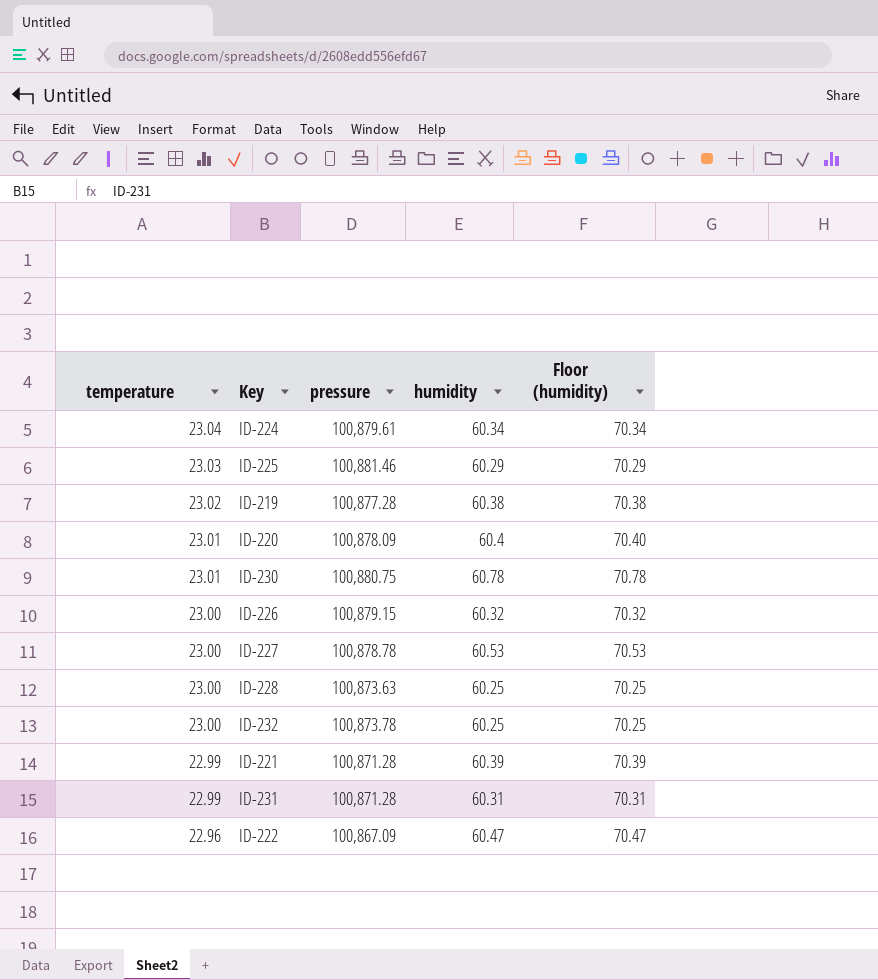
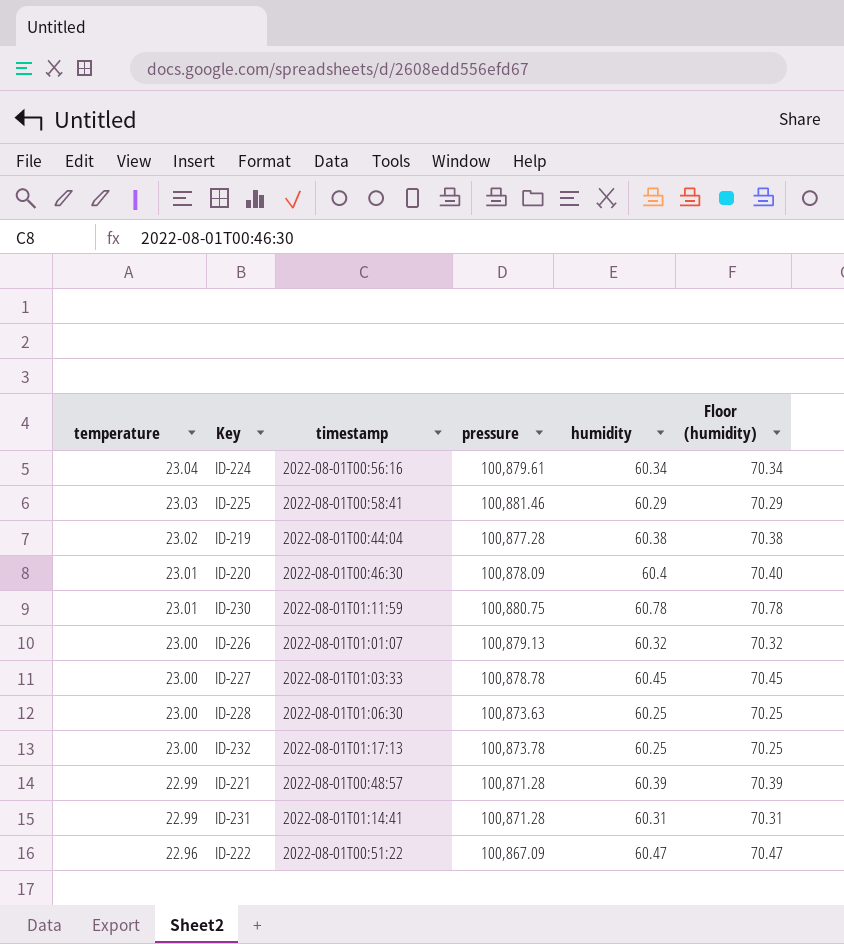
column timestamp | position: none -> 3
ID-226 | pressure: 100,879.15 -> 100,879.13
ID-227 | humidity: 60.53 -> 60.45
ID-227 | Floor (humidity): 70.53 -> 70.45

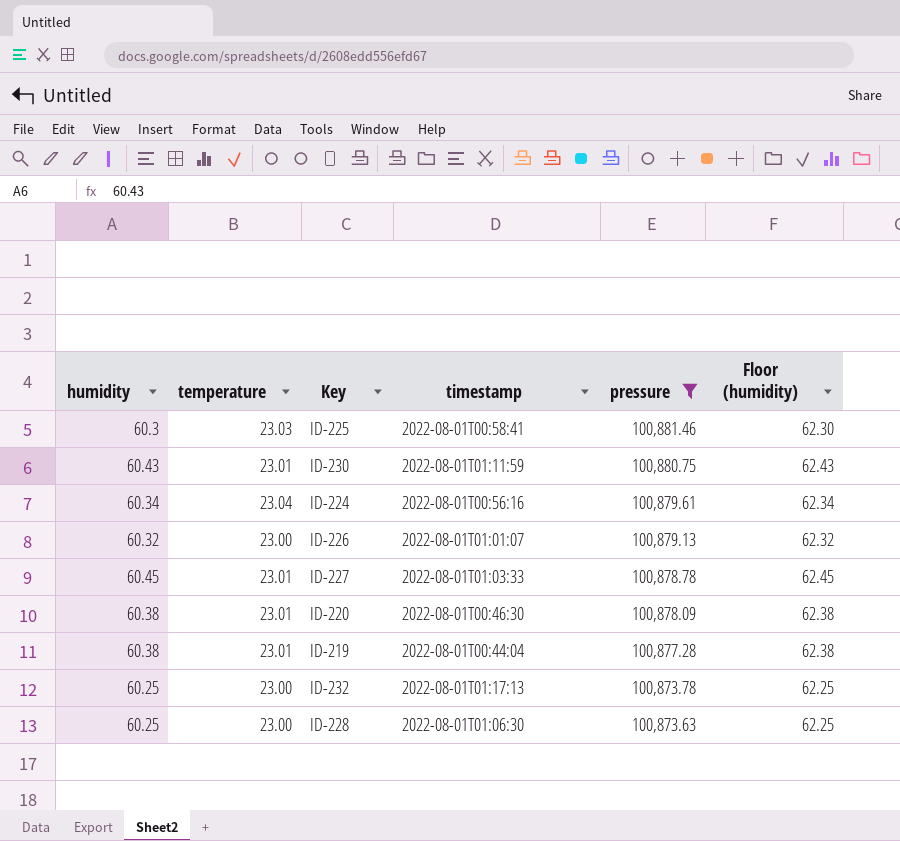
filter: none -> pressure >= 100,873.63
row order: temperature descending -> pressure descending
column humidity | position: 5 -> 1
column Floor (humidity) | formula: [humidity] + 10 -> [humidity] + 2
ID-225 | humidity: 60.29 -> 60.3
ID-230 | humidity: 60.78 -> 60.43
ID-227 | temperature: 23.00 -> 23.01
ID-220 | humidity: 60.4 -> 60.38
ID-219 | temperature: 23.02 -> 23.01

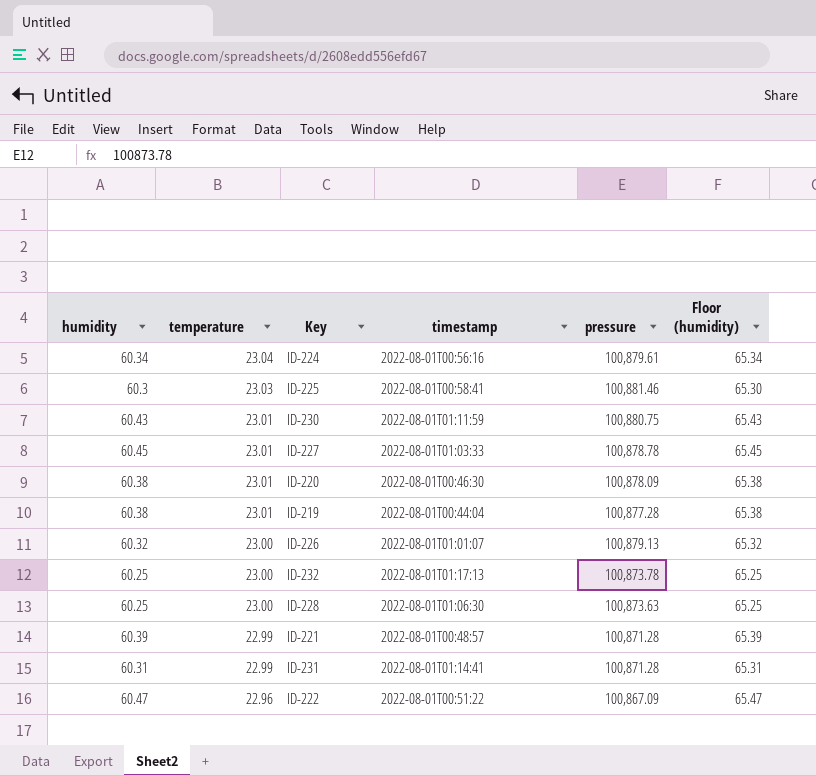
filter: pressure >= 100,873.63 -> none
row order: pressure descending -> temperature descending
column Floor (humidity) | formula: [humidity] + 2 -> [humidity] + 5

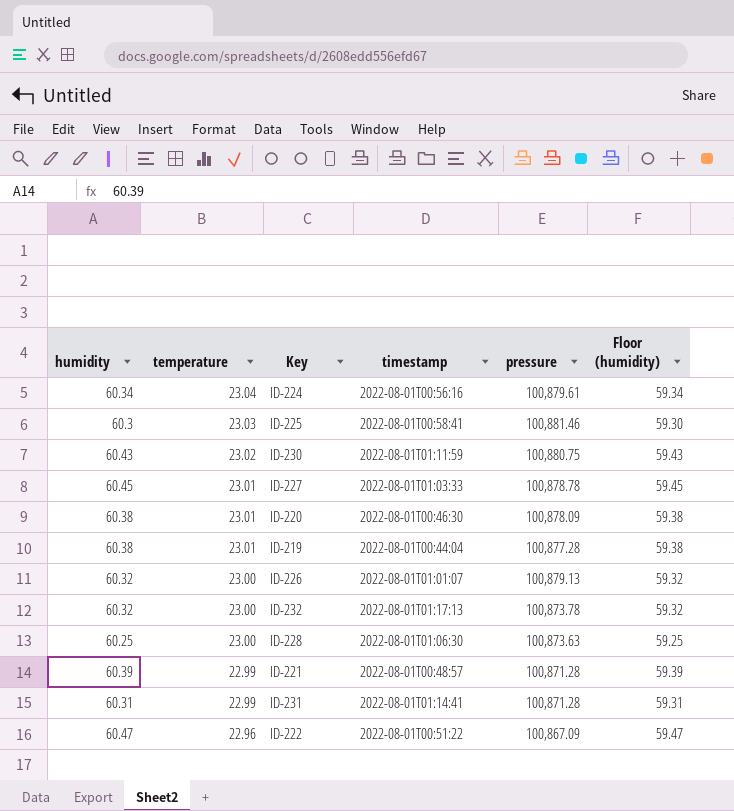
column Floor (humidity) | formula: [humidity] + 5 -> [humidity] - 1
ID-230 | temperature: 23.01 -> 23.02
ID-232 | humidity: 60.25 -> 60.32

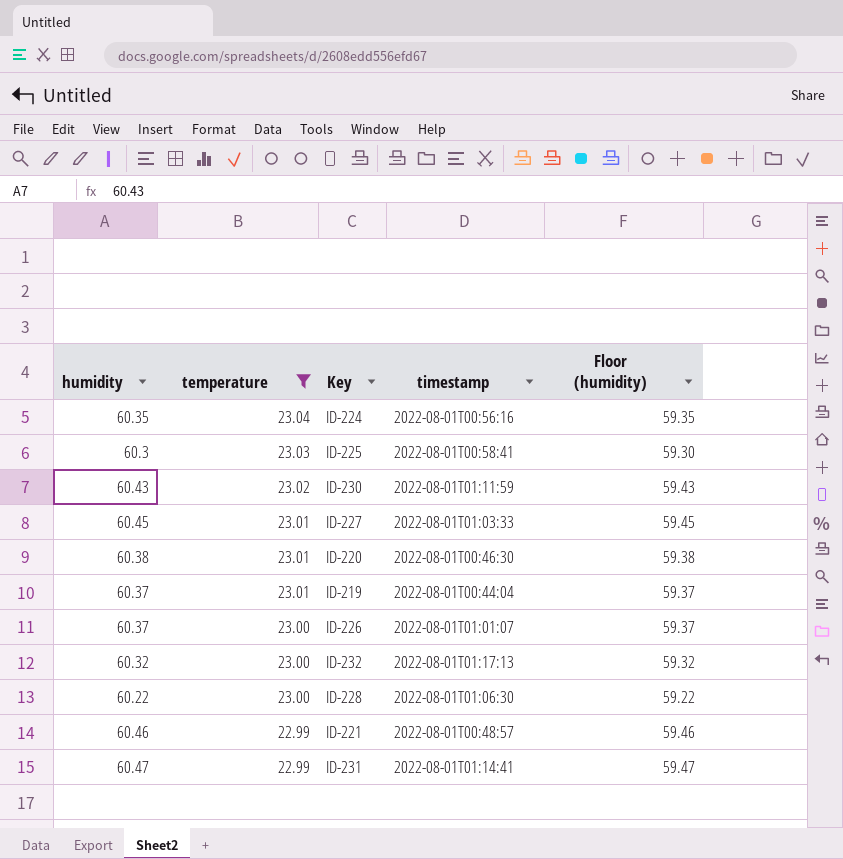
filter: none -> temperature != 22.96
column pressure | position: 5 -> none
ID-224 | humidity: 60.34 -> 60.35
ID-224 | Floor (humidity): 59.34 -> 59.35
ID-219 | humidity: 60.38 -> 60.37
ID-219 | Floor (humidity): 59.38 -> 59.37
ID-226 | humidity: 60.32 -> 60.37
ID-226 | Floor (humidity): 59.32 -> 59.37
ID-228 | humidity: 60.25 -> 60.22
ID-228 | Floor (humidity): 59.25 -> 59.22
ID-221 | humidity: 60.39 -> 60.46
ID-221 | Floor (humidity): 59.39 -> 59.46
ID-231 | humidity: 60.31 -> 60.47
ID-231 | Floor (humidity): 59.31 -> 59.47

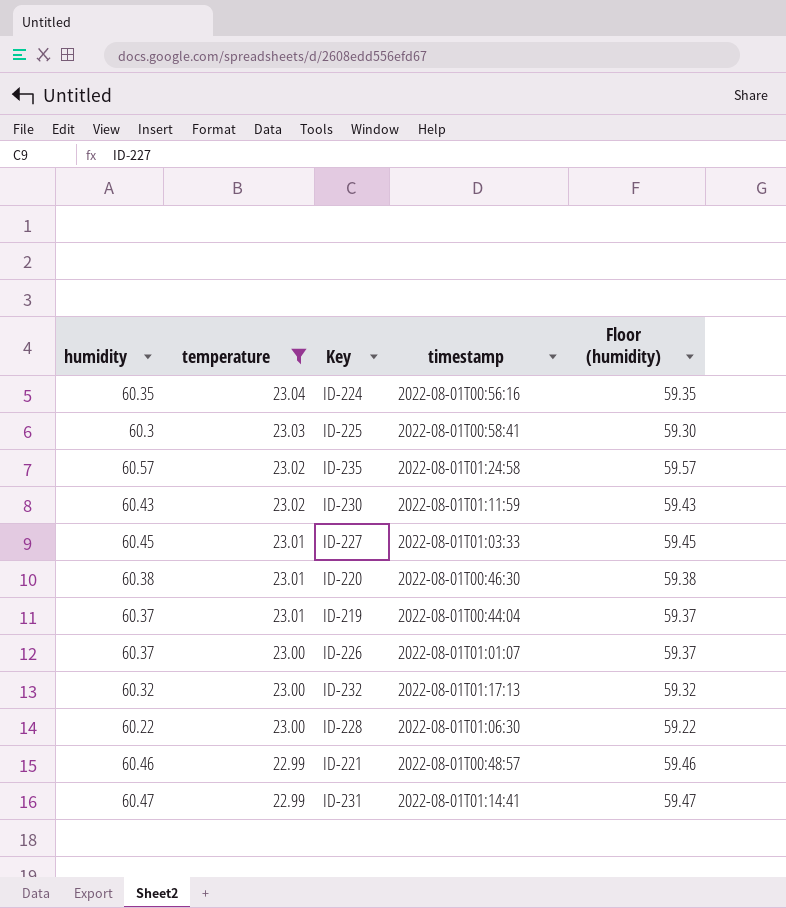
row ID-235: none -> 60.57 | 23.02 | 2022-08-01T01:24:58 | 59.57

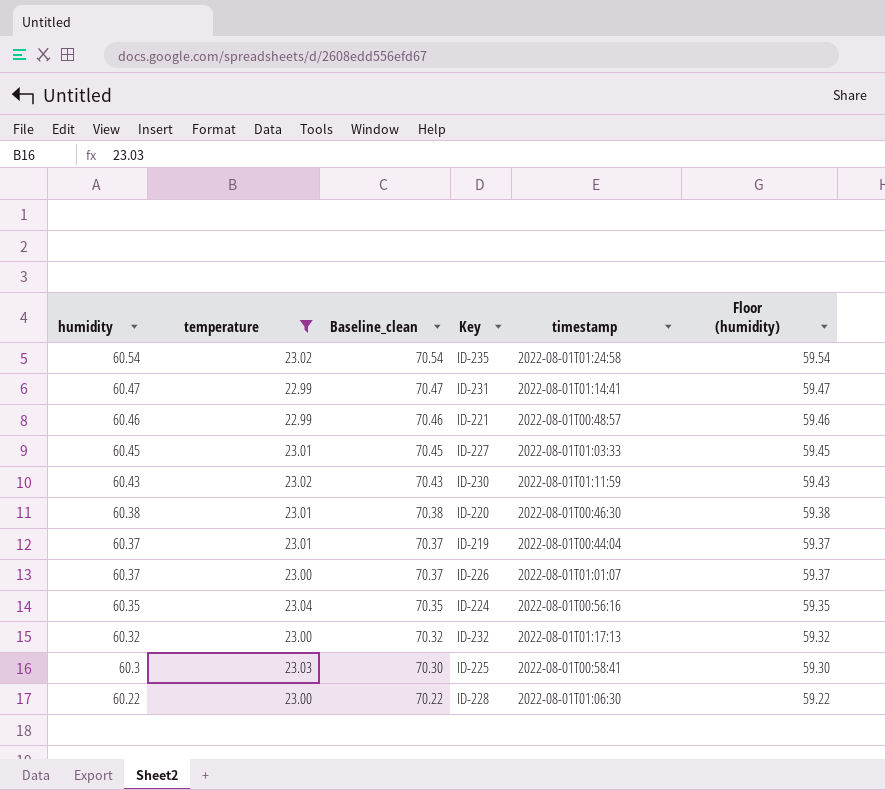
row order: temperature descending -> humidity descending
column Baseline_clean | formula: none -> [humidity] + 10
ID-235 | humidity: 60.57 -> 60.54
ID-235 | Floor (humidity): 59.57 -> 59.54

